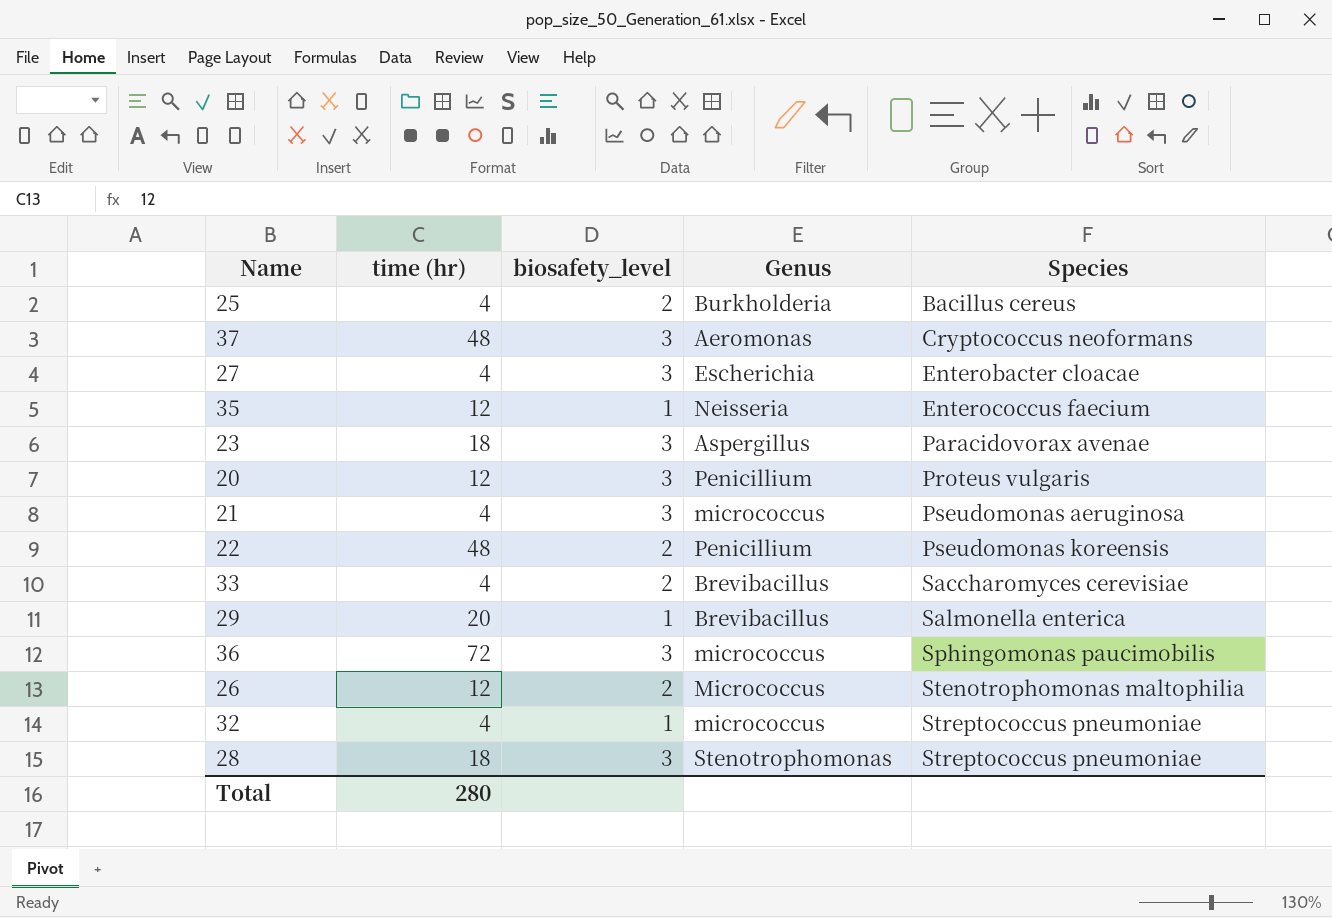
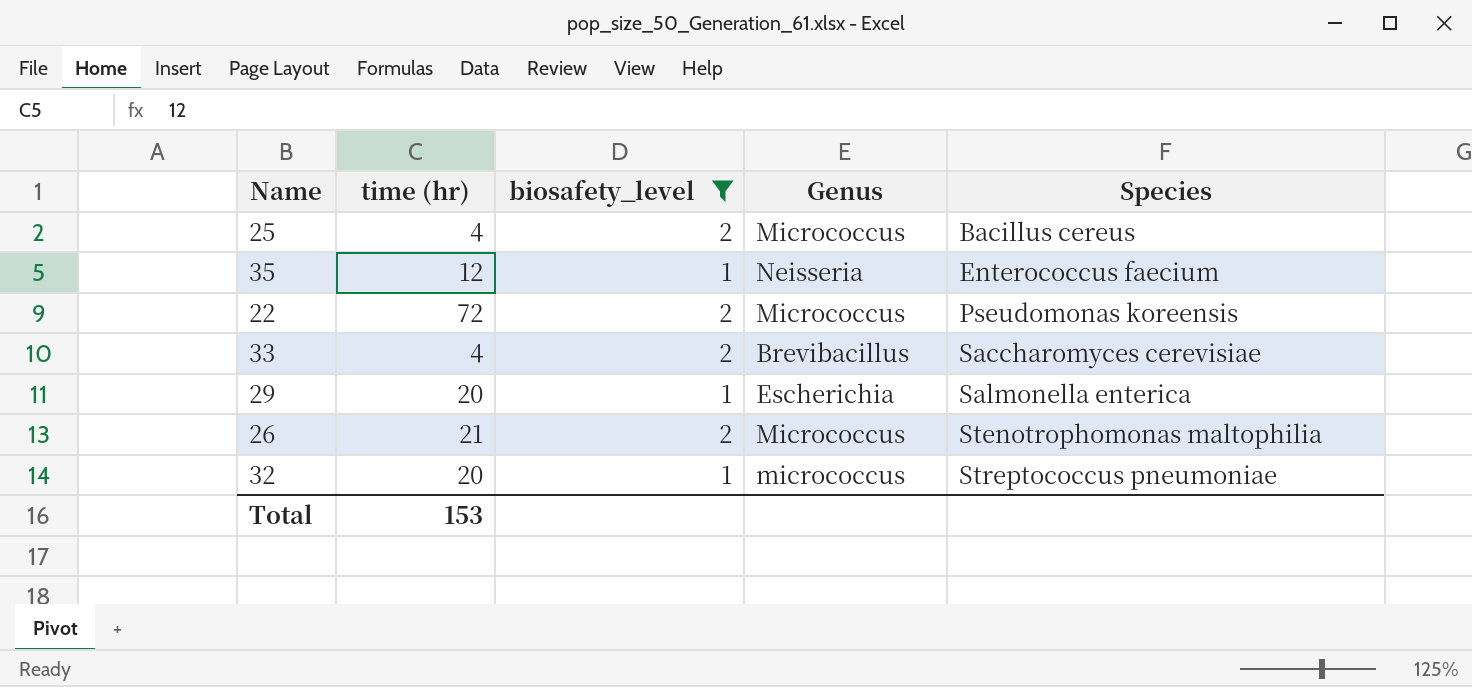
filter: none -> biosafety_level != 3
25 | Genus: Burkholderia -> Micrococcus
22 | time (hr): 48 -> 72
22 | Genus: Penicillium -> Micrococcus
29 | Genus: Brevibacillus -> Escherichia
26 | time (hr): 12 -> 21
32 | time (hr): 4 -> 20
Total | time (hr): 280 -> 153

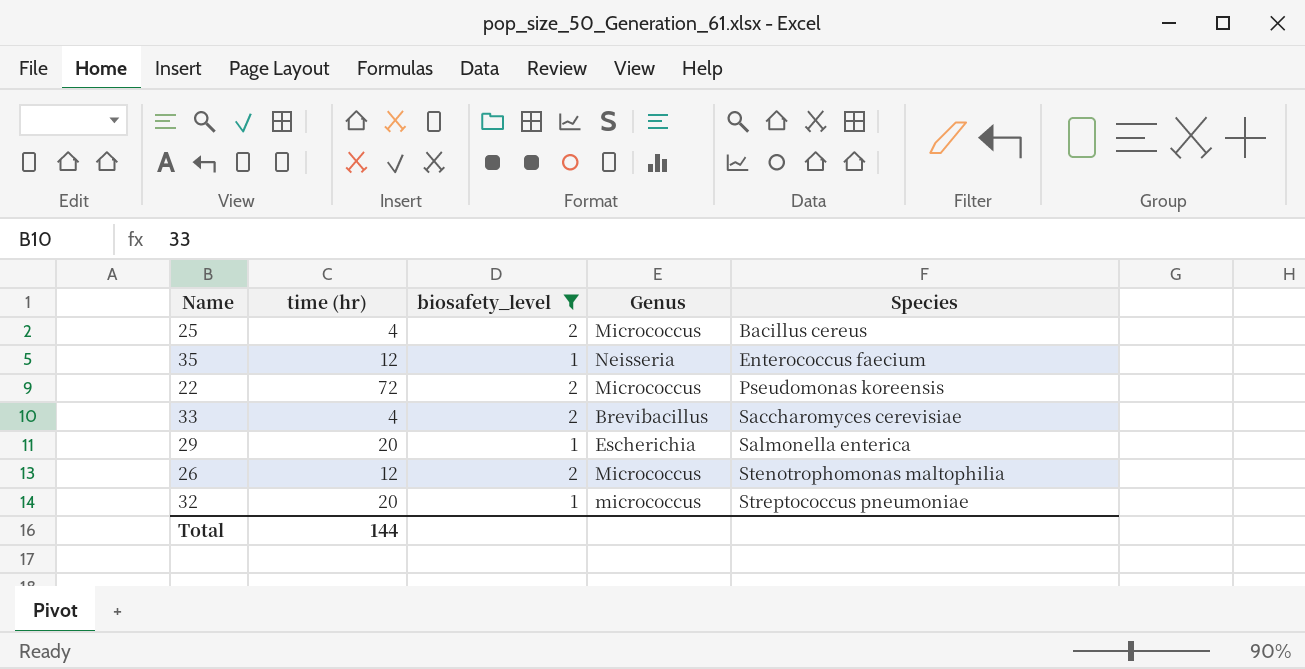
26 | time (hr): 21 -> 12
Total | time (hr): 153 -> 144

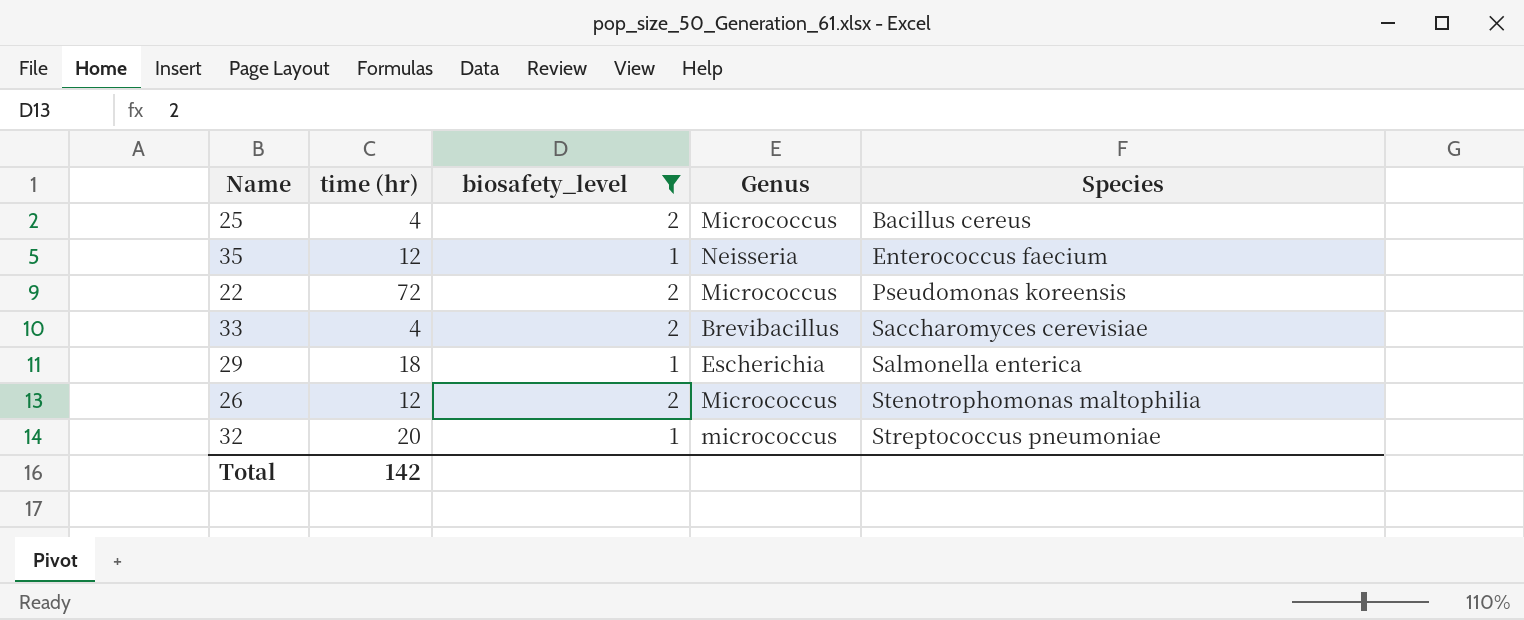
29 | time (hr): 20 -> 18
Total | time (hr): 144 -> 142

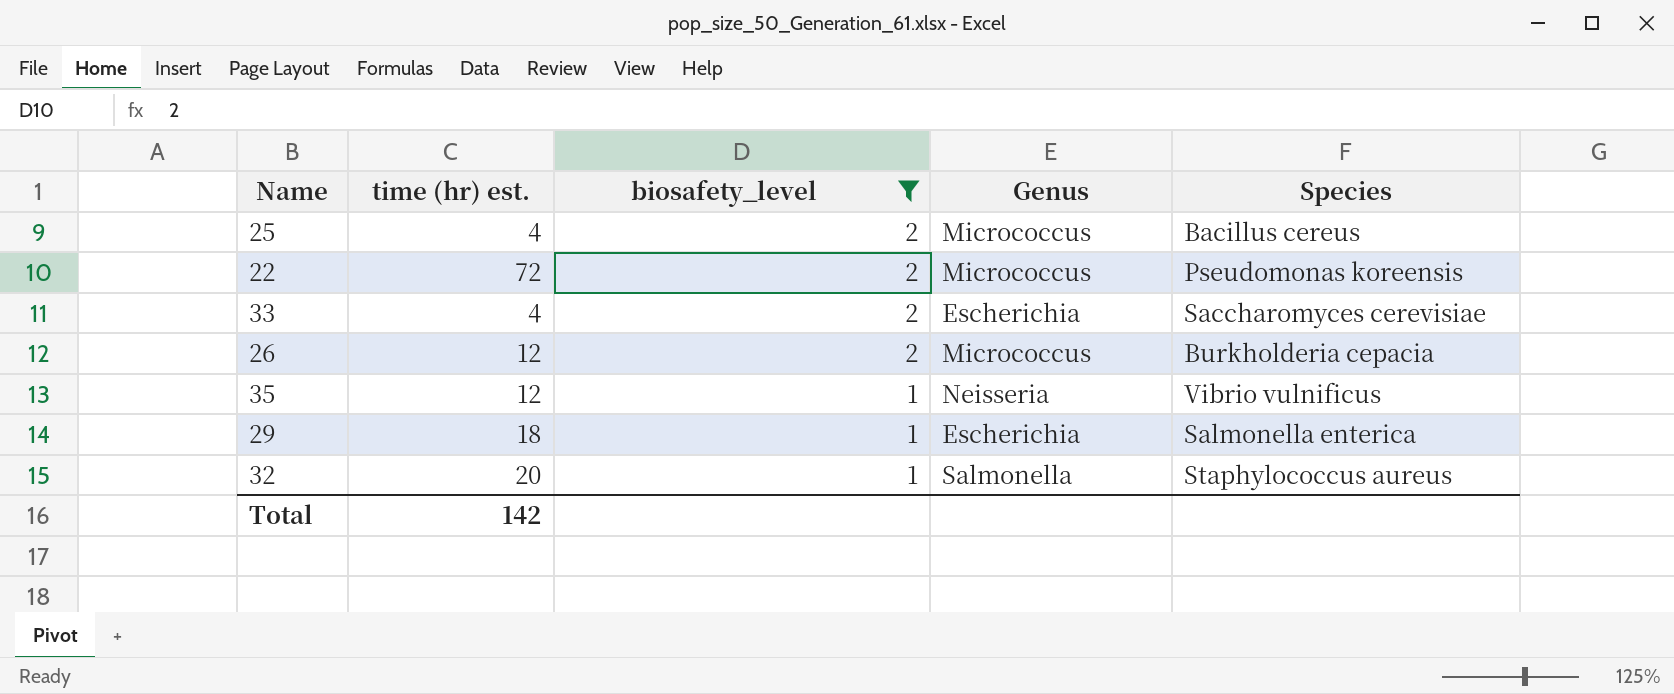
row order: Species ascending -> biosafety_level descending
column name: time (hr) -> time (hr) est.
33 | Genus: Brevibacillus -> Escherichia
26 | Species: Stenotrophomonas maltophilia -> Burkholderia cepacia
35 | Species: Enterococcus faecium -> Vibrio vulnificus
32 | Genus: micrococcus -> Salmonella
32 | Species: Streptococcus pneumoniae -> Staphylococcus aureus

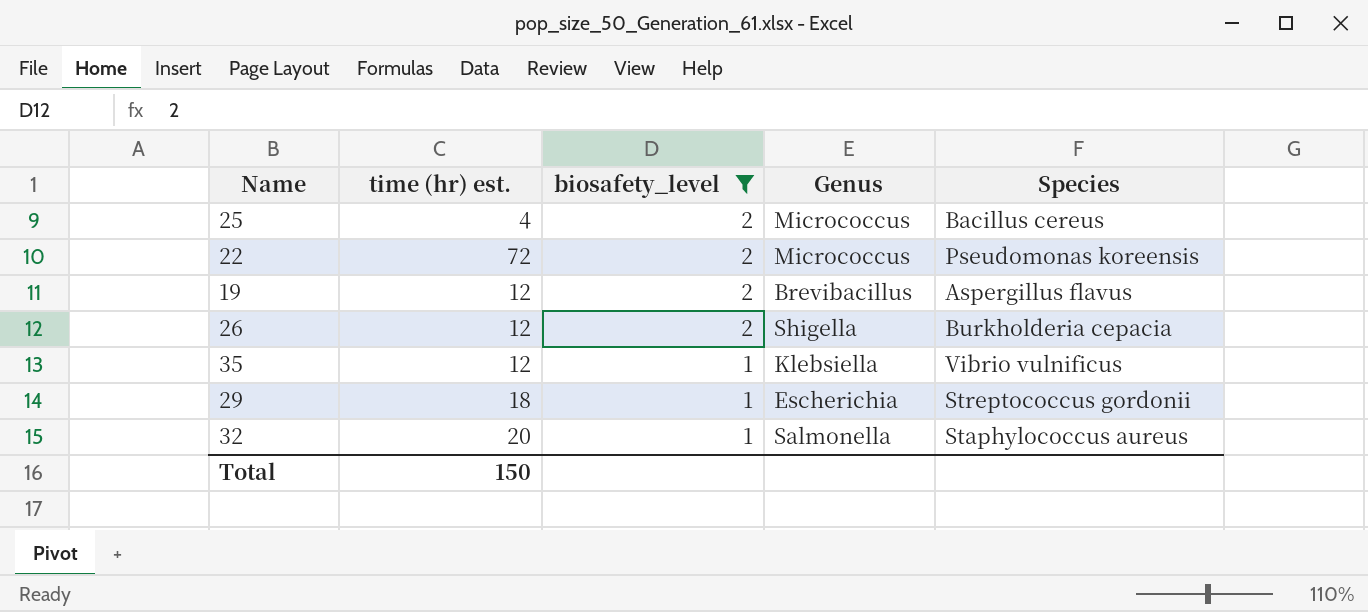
row 33: 4 | 2 | Escherichia | Saccharomyces cerevisiae -> none
row 19: none -> 12 | 2 | Brevibacillus | Aspergillus flavus
26 | Genus: Micrococcus -> Shigella
35 | Genus: Neisseria -> Klebsiella
29 | Species: Salmonella enterica -> Streptococcus gordonii
Total | time (hr) est.: 142 -> 150

